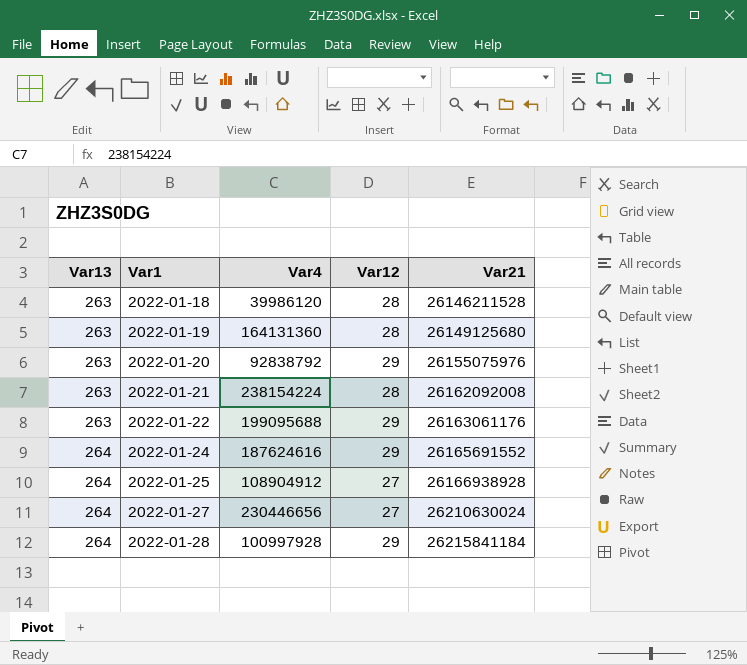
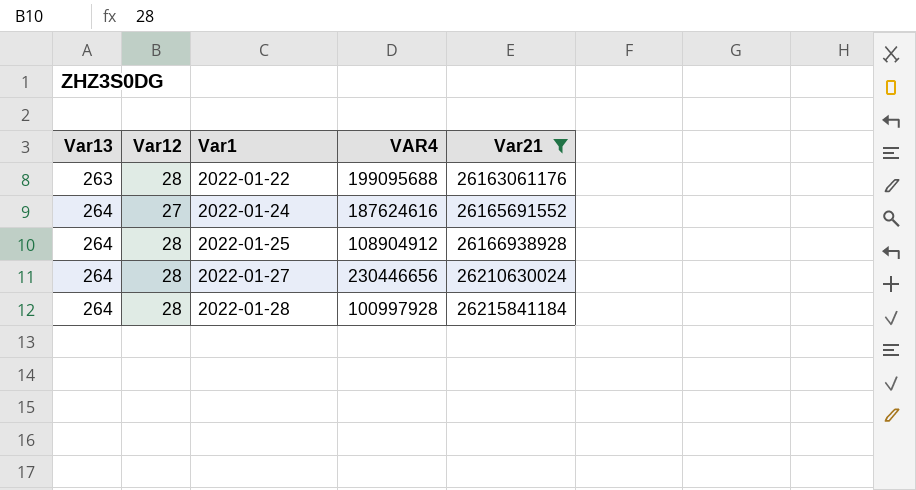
filter: none -> Var21 >= 26163061176
column Var12 | position: 4 -> 2
column name: Var4 -> VAR4
2022-01-22 | Var12: 29 -> 28
2022-01-24 | Var12: 29 -> 27
2022-01-25 | Var12: 27 -> 28
2022-01-27 | Var12: 27 -> 28
2022-01-28 | Var12: 29 -> 28

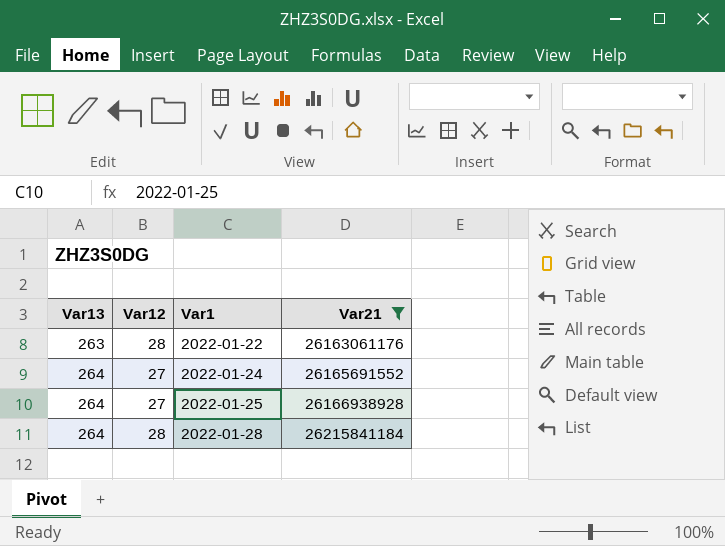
column VAR4 | position: 4 -> none
row 2022-01-27: 264 | 28 | 230446656 | 26210630024 -> none
2022-01-25 | Var12: 28 -> 27

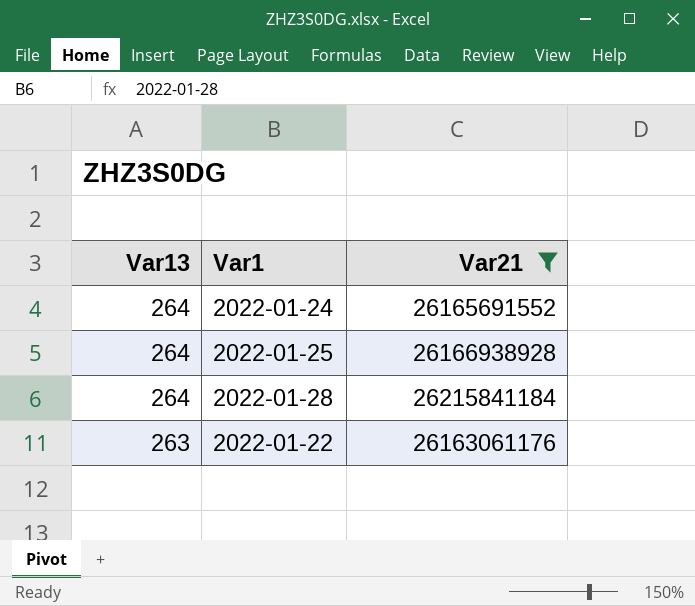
row order: Var13 ascending -> Var13 descending
column Var12 | position: 2 -> none

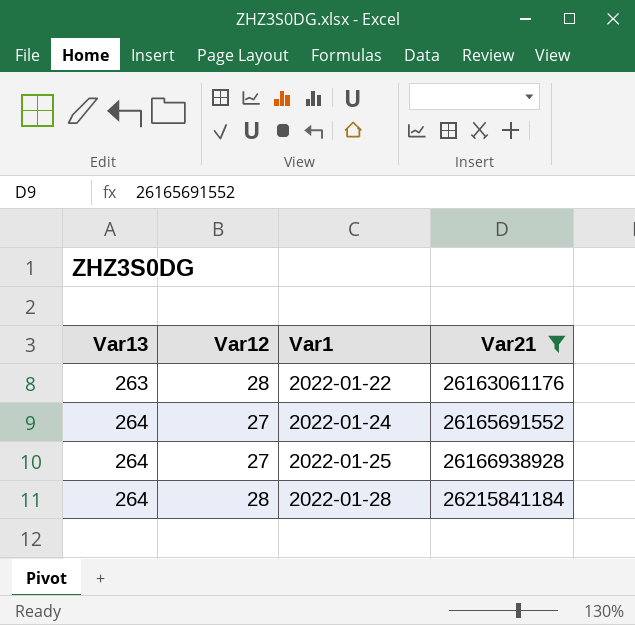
row order: Var13 descending -> Var13 ascending
column Var12 | position: none -> 2

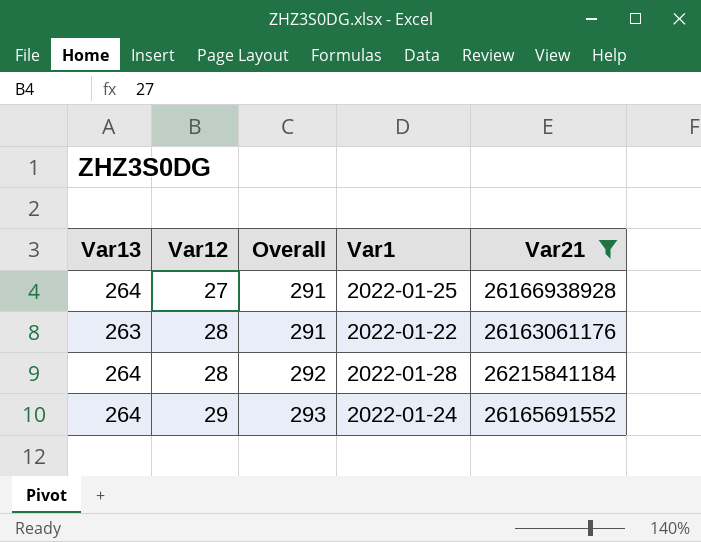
row order: Var13 ascending -> Var12 ascending
column Overall | formula: none -> [Var13] + [Var12]
2022-01-24 | Var12: 27 -> 29

